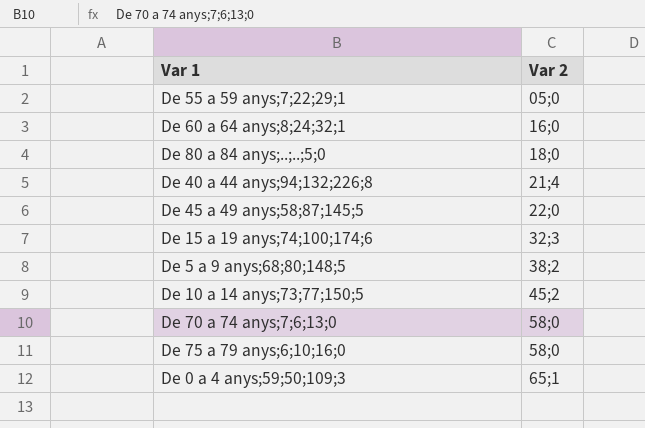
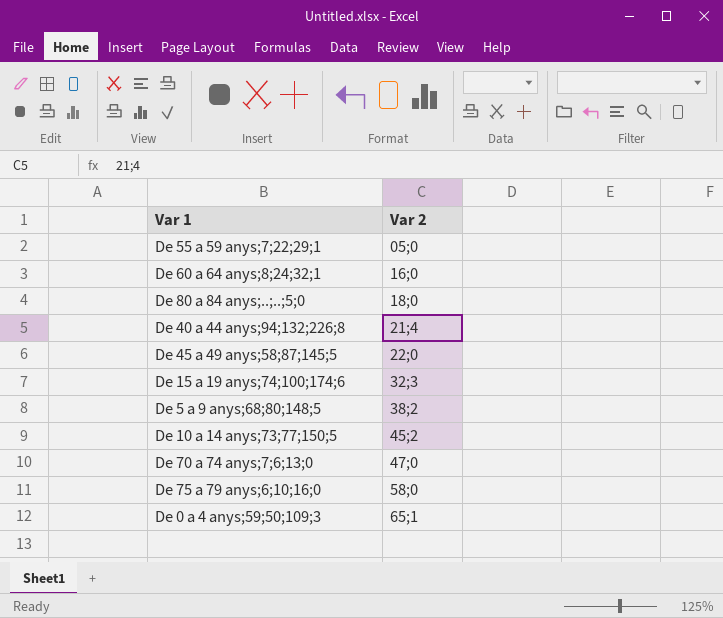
De 70 a 74 anys;7;6;13;0 | Var 2: 58;0 -> 47;0

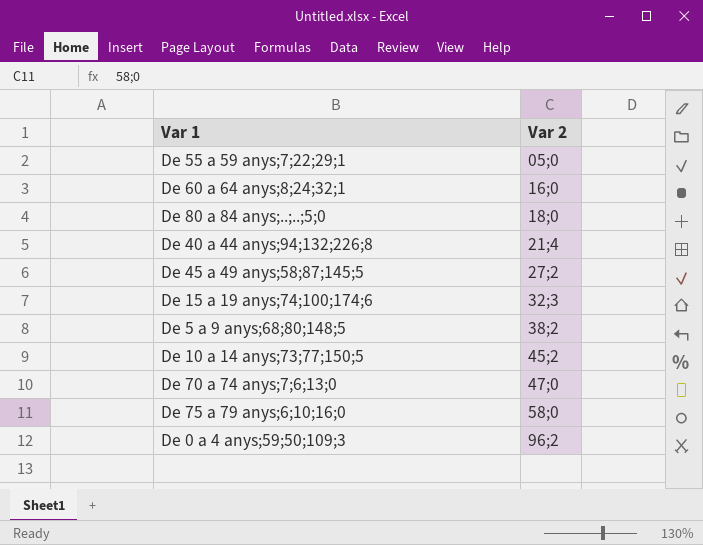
De 45 a 49 anys;58;87;145;5 | Var 2: 22;0 -> 27;2
De 0 a 4 anys;59;50;109;3 | Var 2: 65;1 -> 96;2

